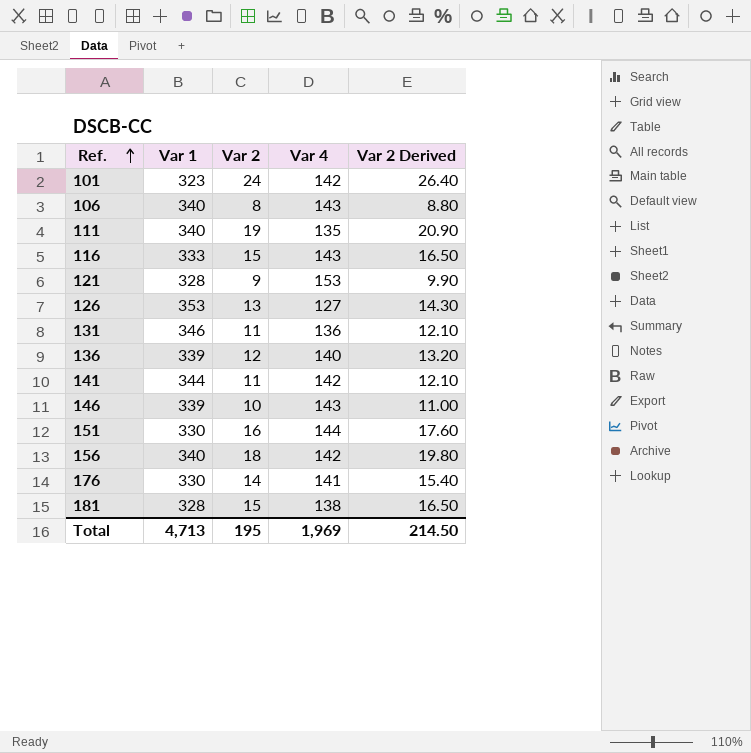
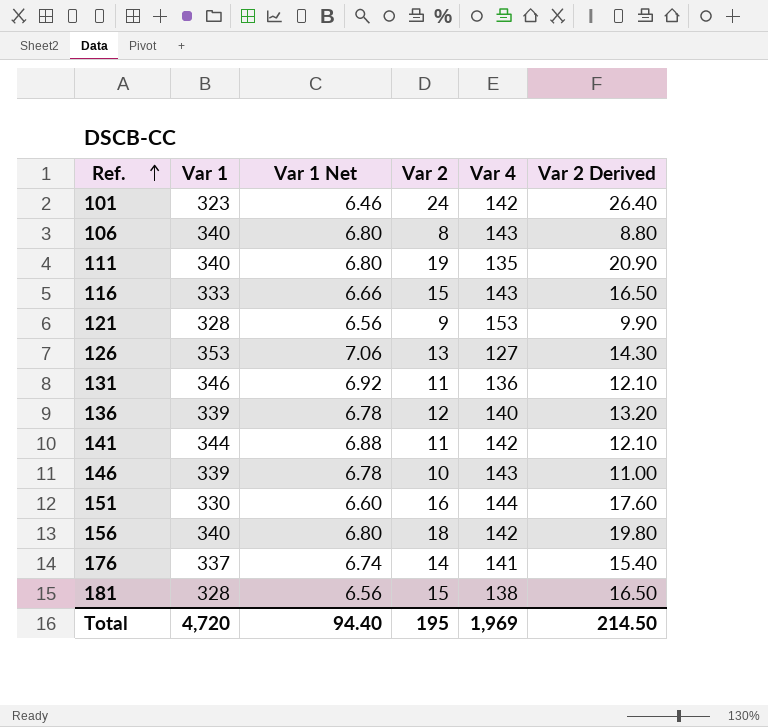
column Var 1 Net | formula: none -> [Var 1] * 0.02
176 | Var 1: 330 -> 337
Total | Var 1: 4,713 -> 4,720

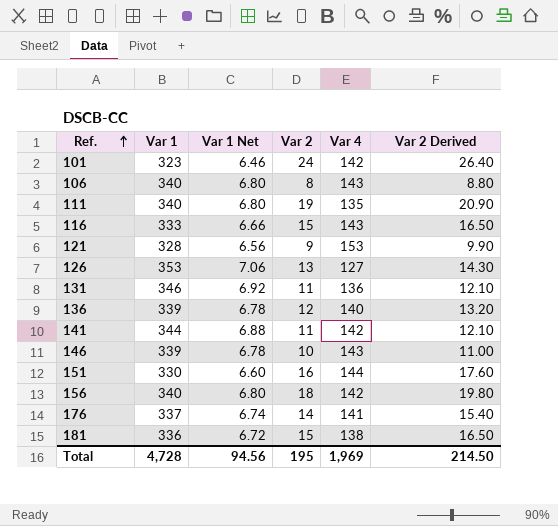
181 | Var 1: 328 -> 336
181 | Var 1 Net: 6.56 -> 6.72
Total | Var 1: 4,720 -> 4,728
Total | Var 1 Net: 94.40 -> 94.56

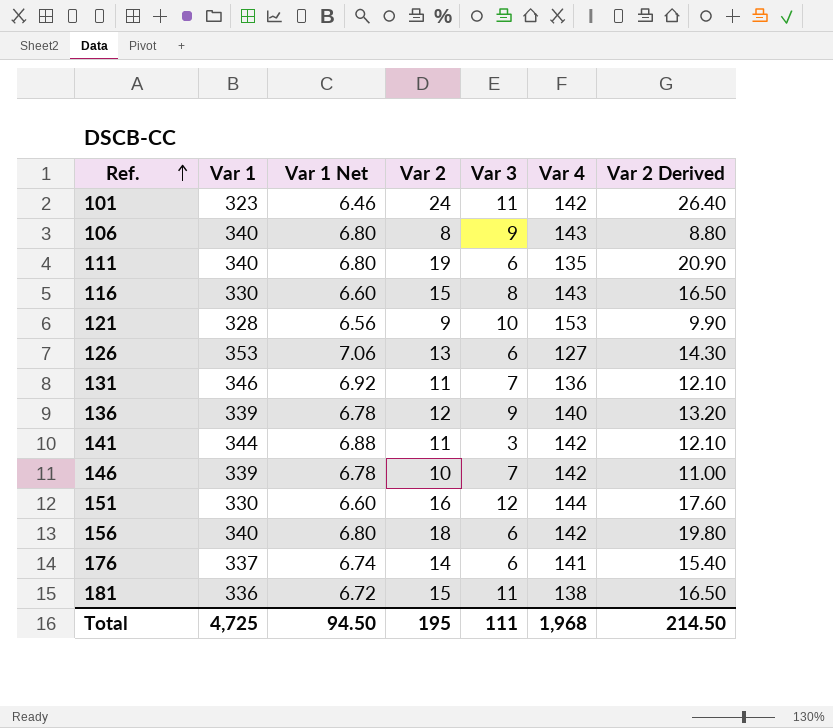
column Var 3 | position: none -> 5
116 | Var 1: 333 -> 330
116 | Var 1 Net: 6.66 -> 6.60
146 | Var 4: 143 -> 142
Total | Var 1: 4,728 -> 4,725
Total | Var 1 Net: 94.56 -> 94.50
Total | Var 4: 1,969 -> 1,968

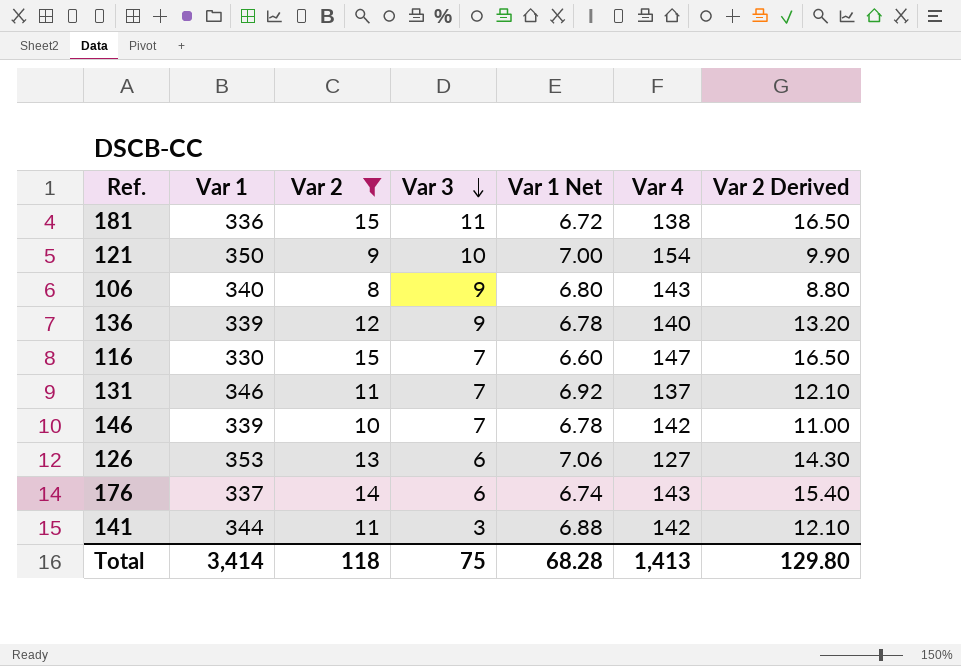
filter: none -> Var 2 <= 15
row order: Ref. ascending -> Var 3 descending
column Var 1 Net | position: 3 -> 5
121 | Var 1: 328 -> 350
121 | Var 1 Net: 6.56 -> 7.00
121 | Var 4: 153 -> 154
116 | Var 3: 8 -> 7
116 | Var 4: 143 -> 147
131 | Var 4: 136 -> 137
176 | Var 4: 141 -> 143
Total | Var 1: 4,725 -> 3,414
Total | Var 2: 195 -> 118
Total | Var 3: 111 -> 75
Total | Var 1 Net: 94.50 -> 68.28
Total | Var 4: 1,968 -> 1,413
Total | Var 2 Derived: 214.50 -> 129.80

